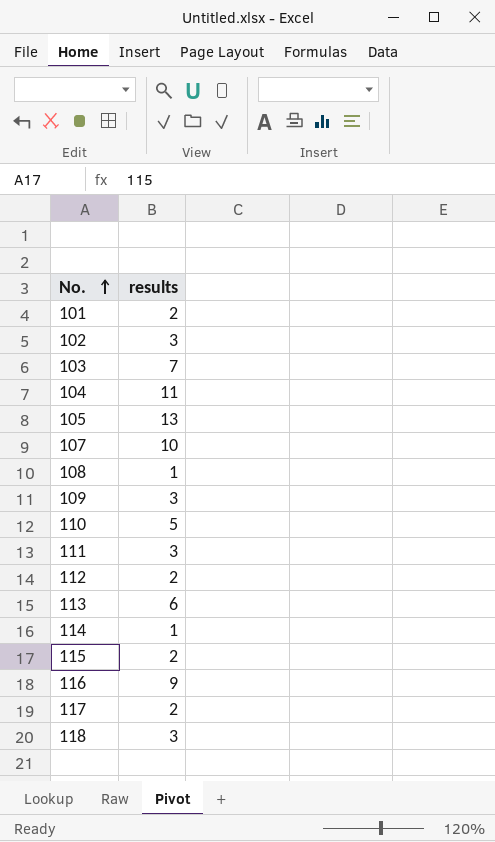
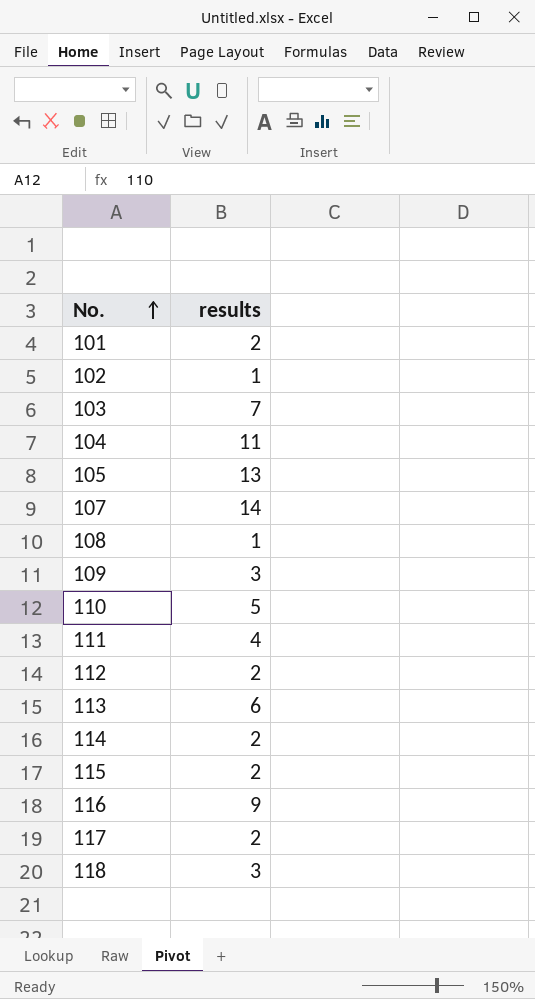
102 | results: 3 -> 1
107 | results: 10 -> 14
111 | results: 3 -> 4
114 | results: 1 -> 2

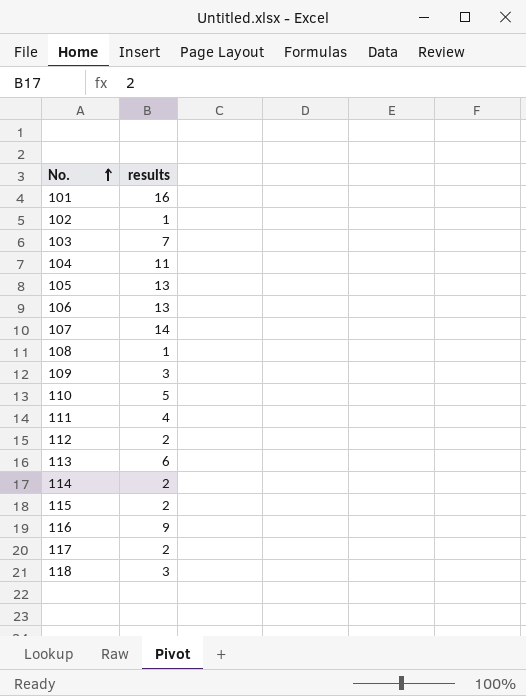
101 | results: 2 -> 16
row 106: none -> 13

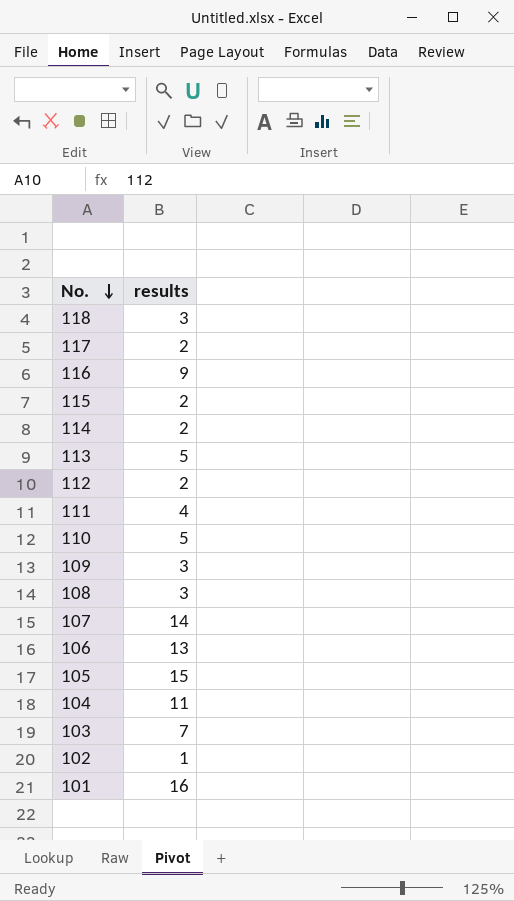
row order: No. ascending -> No. descending
113 | results: 6 -> 5
108 | results: 1 -> 3
105 | results: 13 -> 15

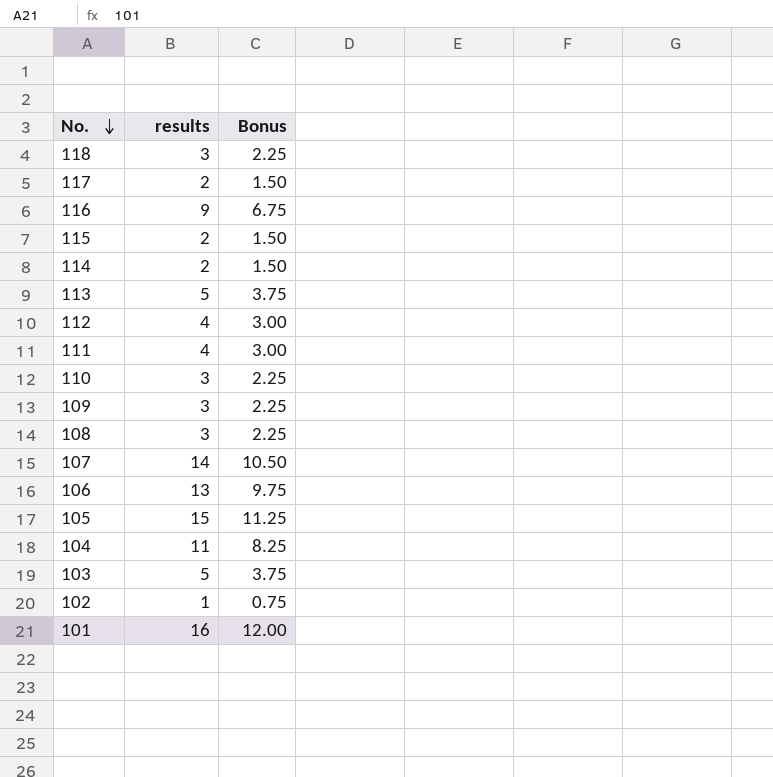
column Bonus | formula: none -> [results] * 0.75
112 | results: 2 -> 4
110 | results: 5 -> 3
103 | results: 7 -> 5

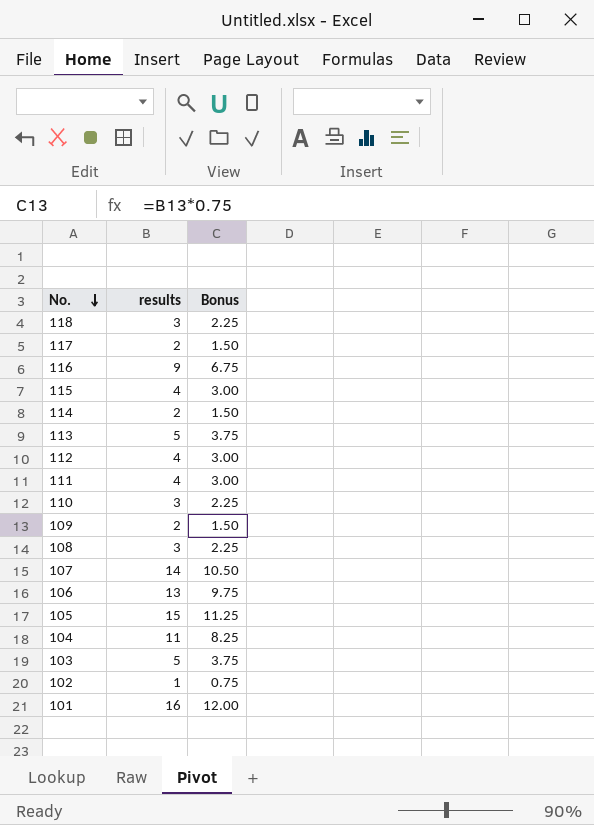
115 | results: 2 -> 4
115 | Bonus: 1.50 -> 3.00
109 | results: 3 -> 2
109 | Bonus: 2.25 -> 1.50

